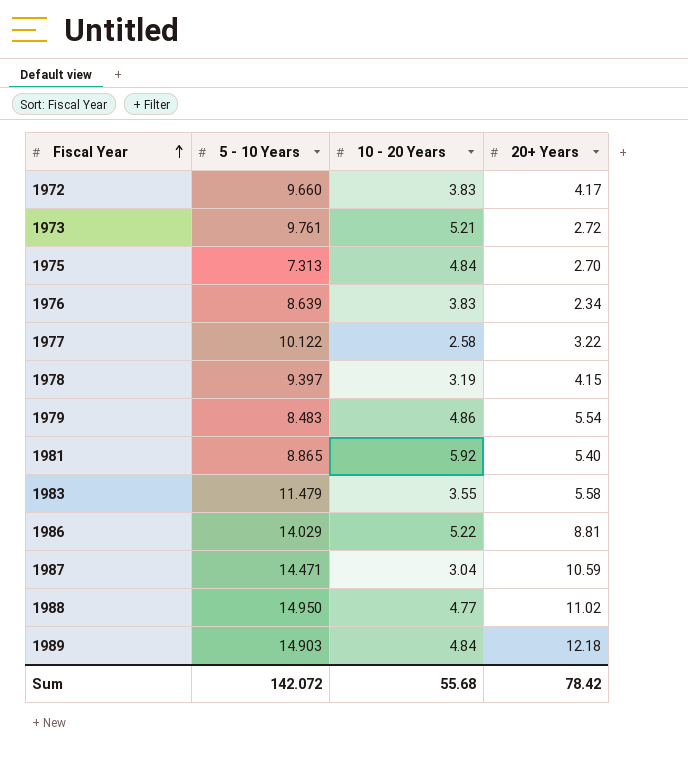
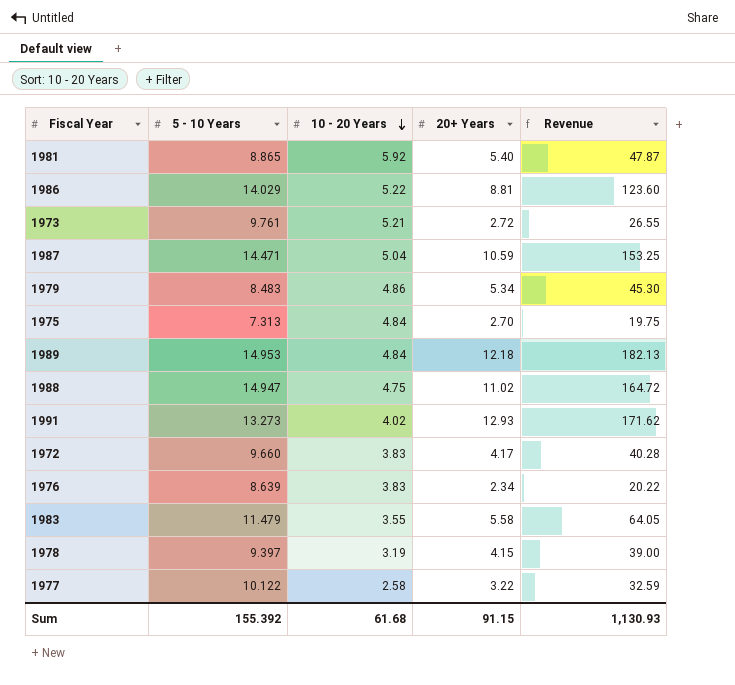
row order: Fiscal Year ascending -> 10 - 20 Years descending
column Revenue | formula: none -> [5 - 10 Years] * [20+ Years]
1987 | 10 - 20 Years: 3.04 -> 5.04
1979 | 20+ Years: 5.54 -> 5.34
1989 | 5 - 10 Years: 14.903 -> 14.953
1988 | 5 - 10 Years: 14.950 -> 14.947
1988 | 10 - 20 Years: 4.77 -> 4.75
row 1991: none -> 13.273 | 4.02 | 12.93 | 171.62
Sum | 5 - 10 Years: 142.072 -> 155.392
Sum | 10 - 20 Years: 55.68 -> 61.68
Sum | 20+ Years: 78.42 -> 91.15

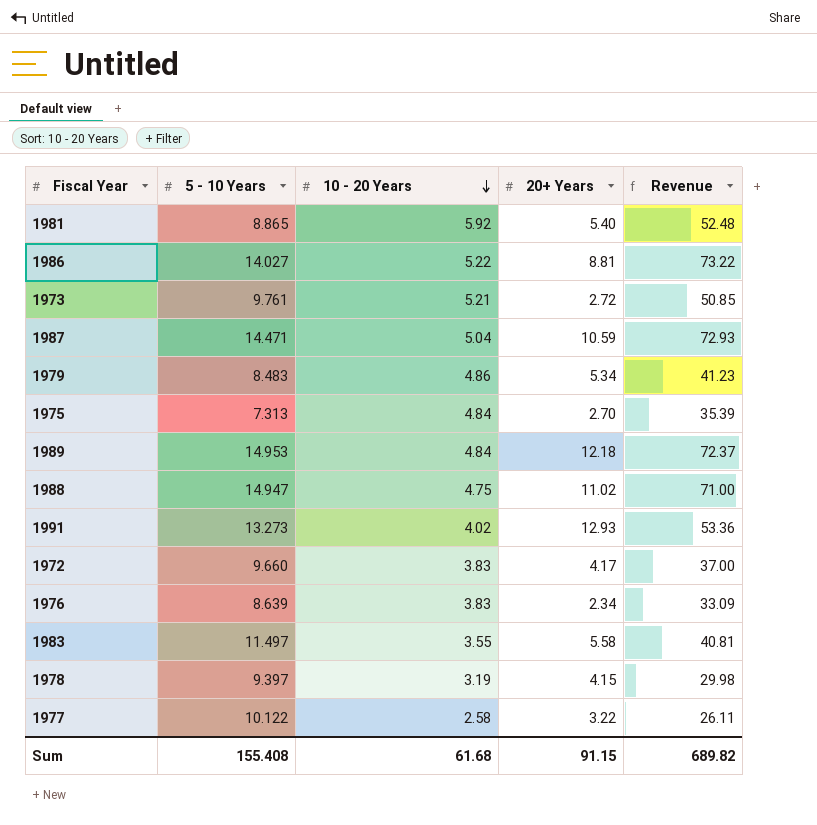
column Revenue | formula: [5 - 10 Years] * [20+ Years] -> [5 - 10 Years] * [10 - 20 Years]
1986 | 5 - 10 Years: 14.029 -> 14.027
1983 | 5 - 10 Years: 11.479 -> 11.497
Sum | 5 - 10 Years: 155.392 -> 155.408
Sum | Revenue: 1,130.93 -> 689.82

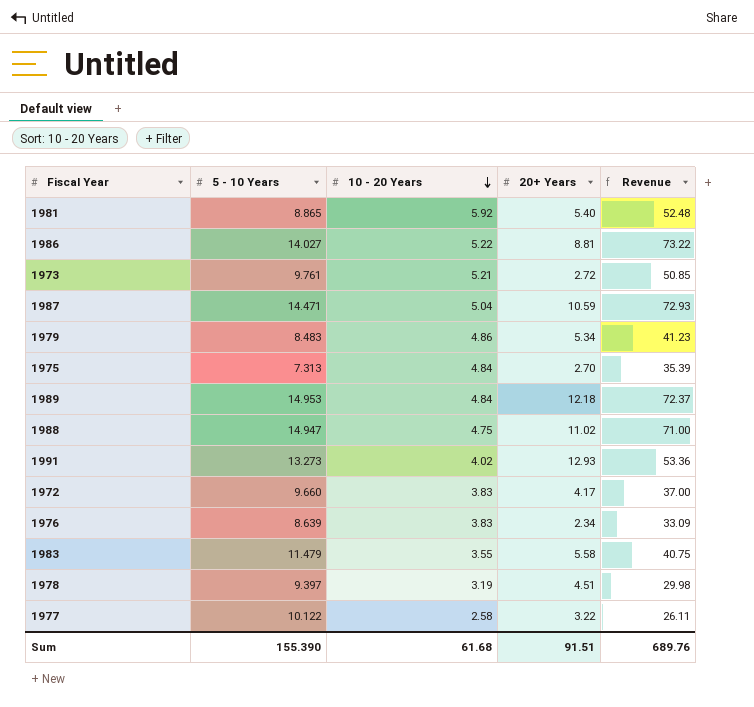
1983 | 5 - 10 Years: 11.497 -> 11.479
1983 | Revenue: 40.81 -> 40.75
1978 | 20+ Years: 4.15 -> 4.51
Sum | 5 - 10 Years: 155.408 -> 155.390
Sum | 20+ Years: 91.15 -> 91.51
Sum | Revenue: 689.82 -> 689.76

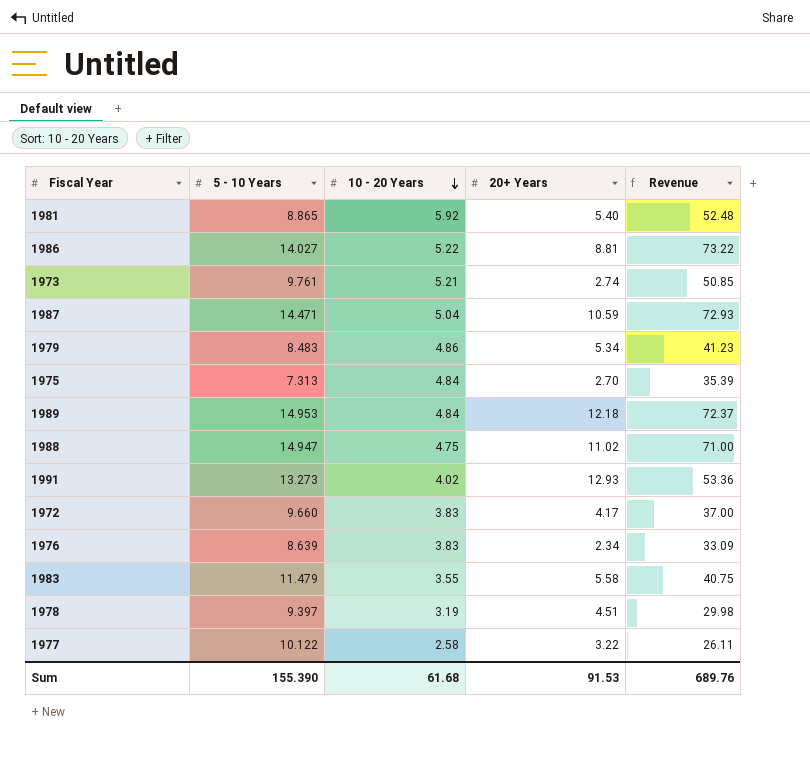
1973 | 20+ Years: 2.72 -> 2.74
Sum | 20+ Years: 91.51 -> 91.53

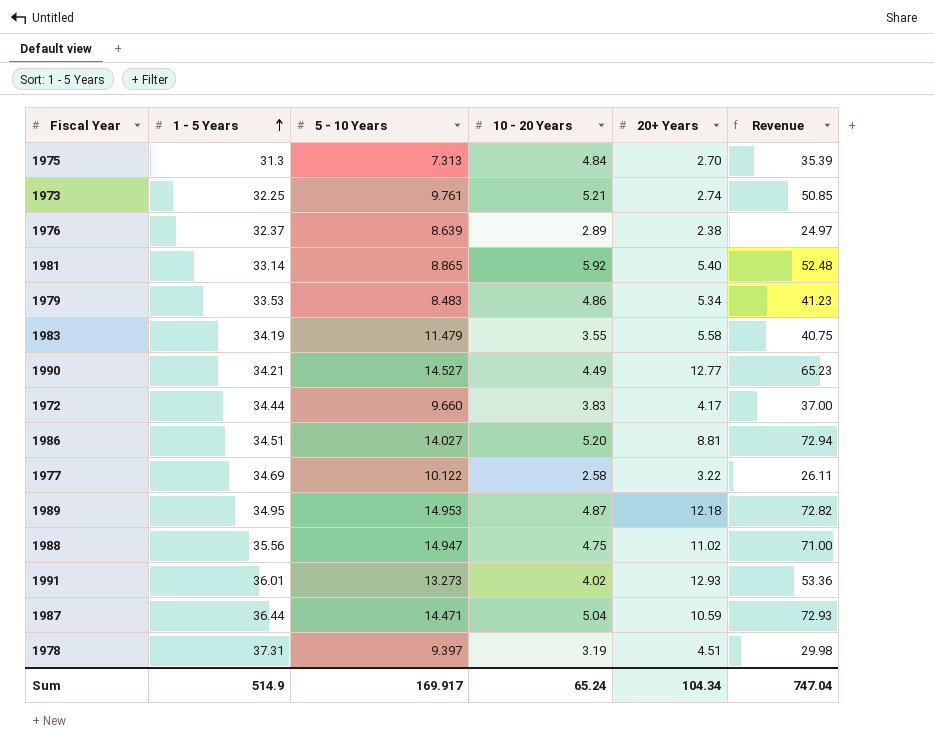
row order: 10 - 20 Years descending -> 1 - 5 Years ascending
column 1 - 5 Years | position: none -> 2
1976 | 10 - 20 Years: 3.83 -> 2.89
1976 | 20+ Years: 2.34 -> 2.38
1976 | Revenue: 33.09 -> 24.97
row 1990: none -> 34.21 | 14.527 | 4.49 | 12.77 | 65.23
1986 | 10 - 20 Years: 5.22 -> 5.20
1986 | Revenue: 73.22 -> 72.94
1989 | 10 - 20 Years: 4.84 -> 4.87
1989 | Revenue: 72.37 -> 72.82
Sum | 5 - 10 Years: 155.390 -> 169.917
Sum | 10 - 20 Years: 61.68 -> 65.24
Sum | 20+ Years: 91.53 -> 104.34
Sum | Revenue: 689.76 -> 747.04

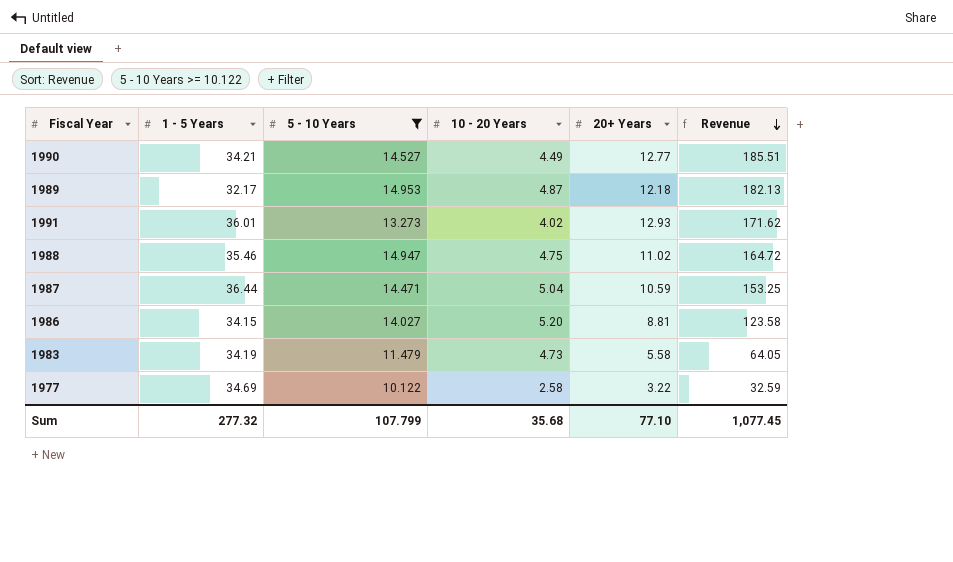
filter: none -> 5 - 10 Years >= 10.122
row order: 1 - 5 Years ascending -> Revenue descending
column Revenue | formula: [5 - 10 Years] * [10 - 20 Years] -> [5 - 10 Years] * [20+ Years]
1989 | 1 - 5 Years: 34.95 -> 32.17
1988 | 1 - 5 Years: 35.56 -> 35.46
1986 | 1 - 5 Years: 34.51 -> 34.15
1983 | 10 - 20 Years: 3.55 -> 4.73
Sum | 1 - 5 Years: 514.9 -> 277.32
Sum | 5 - 10 Years: 169.917 -> 107.799
Sum | 10 - 20 Years: 65.24 -> 35.68
Sum | 20+ Years: 104.34 -> 77.10
Sum | Revenue: 747.04 -> 1,077.45

